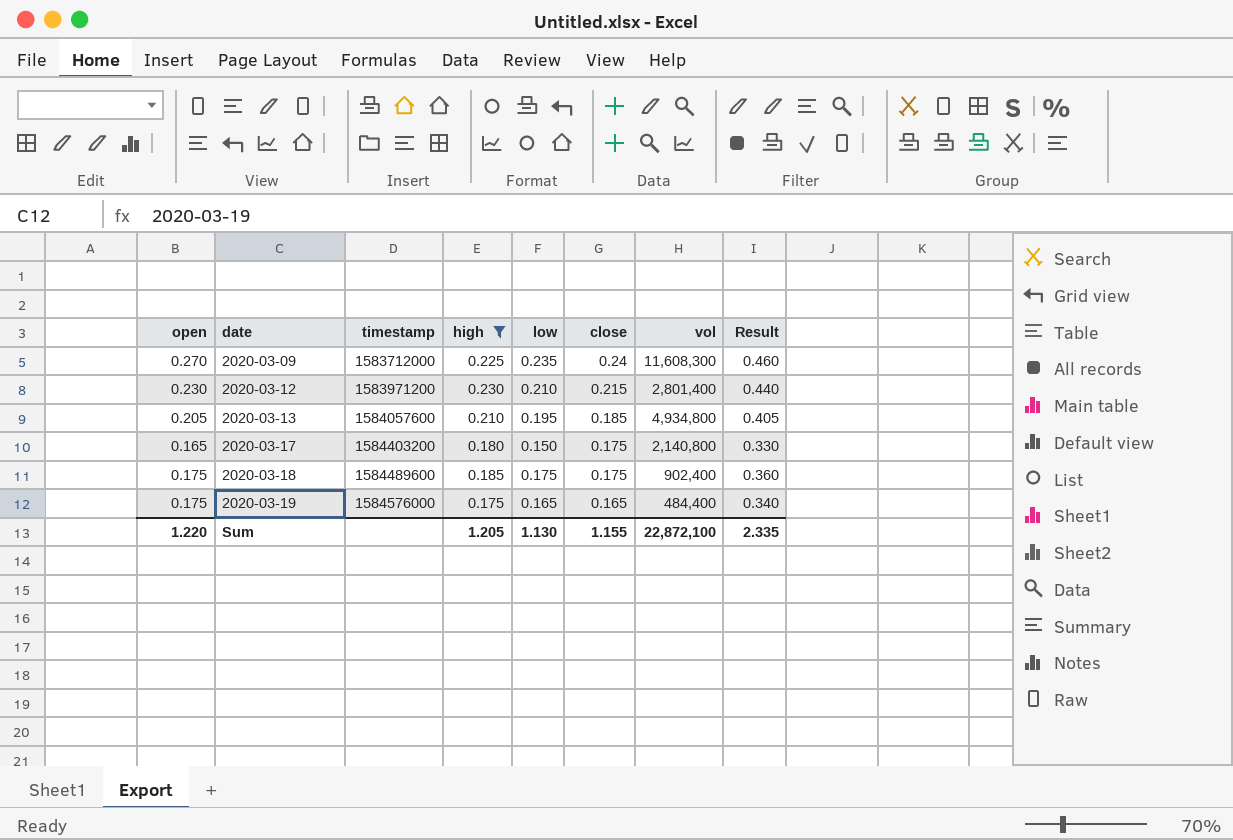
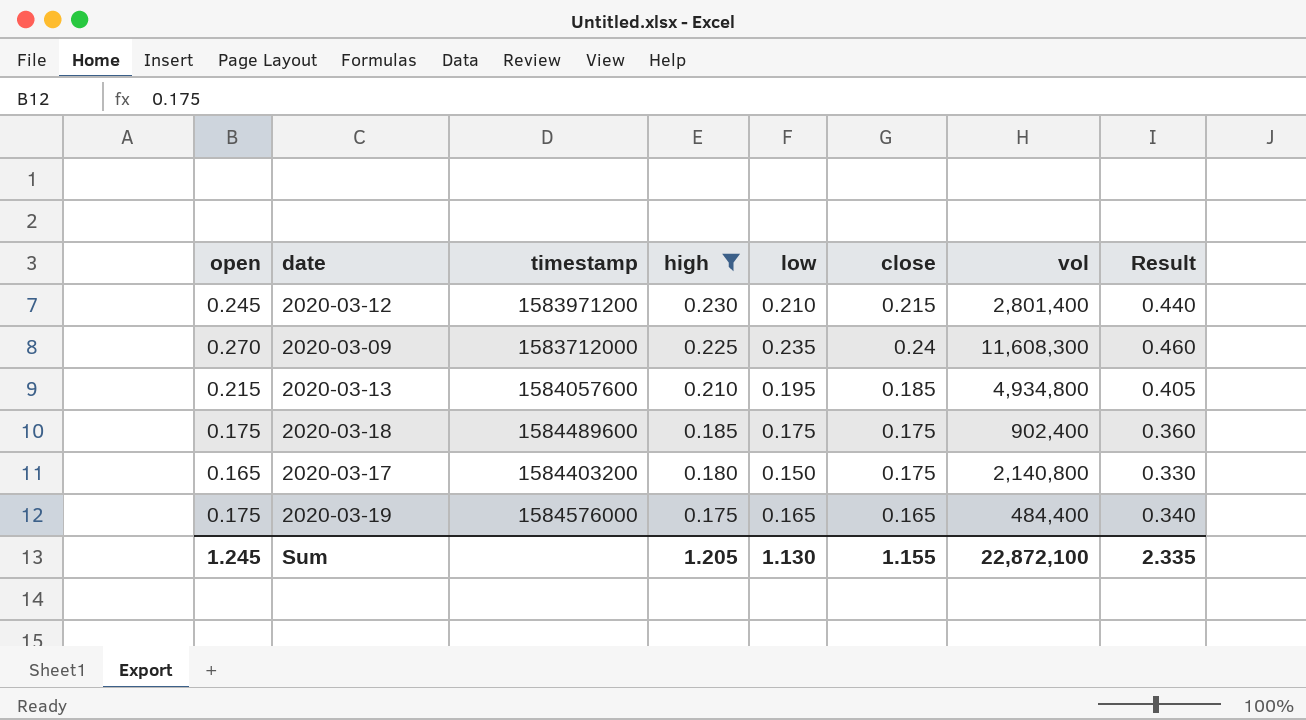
row order: date ascending -> high descending
2020-03-12 | open: 0.230 -> 0.245
2020-03-13 | open: 0.205 -> 0.215
Sum | open: 1.220 -> 1.245

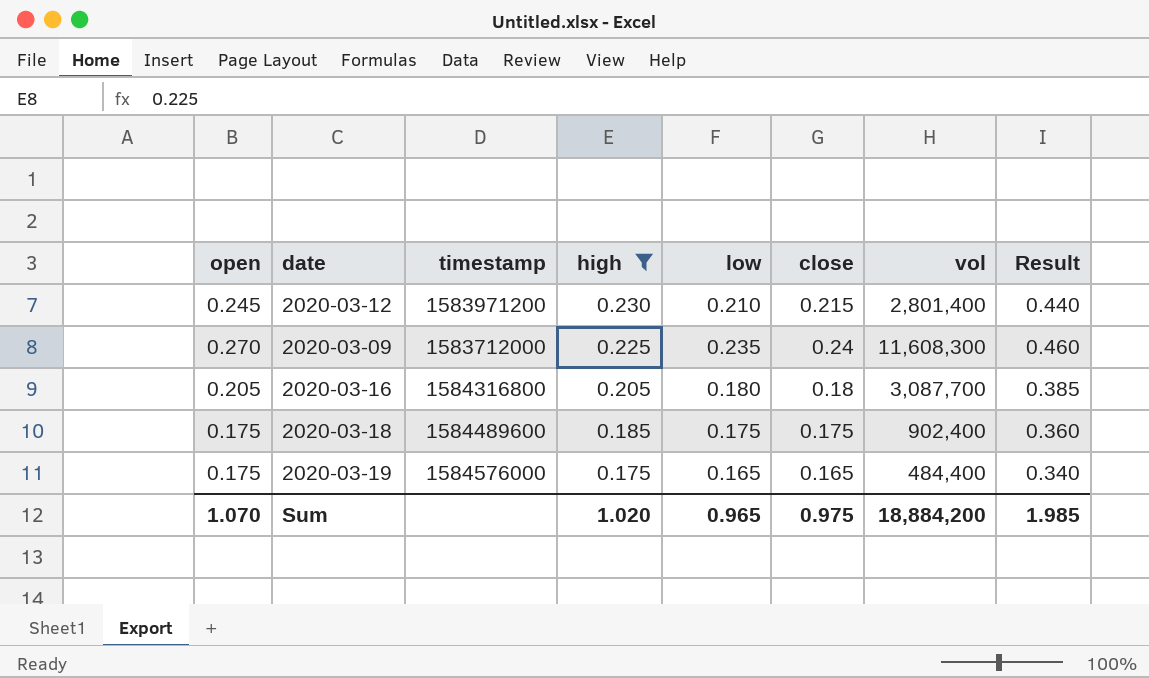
row 2020-03-13: 0.215 | 1584057600 | 0.210 | 0.195 | 0.185 | 4,934,800 | 0.405 -> none
row 2020-03-17: 0.165 | 1584403200 | 0.180 | 0.150 | 0.175 | 2,140,800 | 0.330 -> none
row 2020-03-16: none -> 0.205 | 1584316800 | 0.205 | 0.180 | 0.18 | 3,087,700 | 0.385
Sum | open: 1.245 -> 1.070
Sum | high: 1.205 -> 1.020
Sum | low: 1.130 -> 0.965
Sum | close: 1.155 -> 0.975
Sum | vol: 22,872,100 -> 18,884,200
Sum | Result: 2.335 -> 1.985

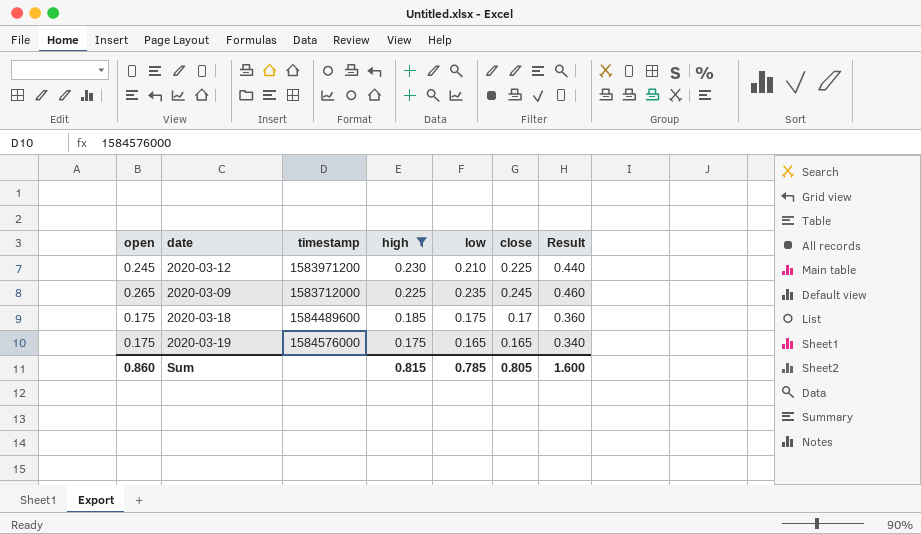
column vol | position: 7 -> none
row 2020-03-16: 0.205 | 1584316800 | 0.205 | 0.180 | 0.18 | 3,087,700 | 0.385 -> none
2020-03-12 | close: 0.215 -> 0.225
2020-03-09 | open: 0.270 -> 0.265
2020-03-09 | close: 0.24 -> 0.245
2020-03-18 | close: 0.175 -> 0.17
Sum | open: 1.070 -> 0.860
Sum | high: 1.020 -> 0.815
Sum | low: 0.965 -> 0.785
Sum | close: 0.975 -> 0.805
Sum | Result: 1.985 -> 1.600

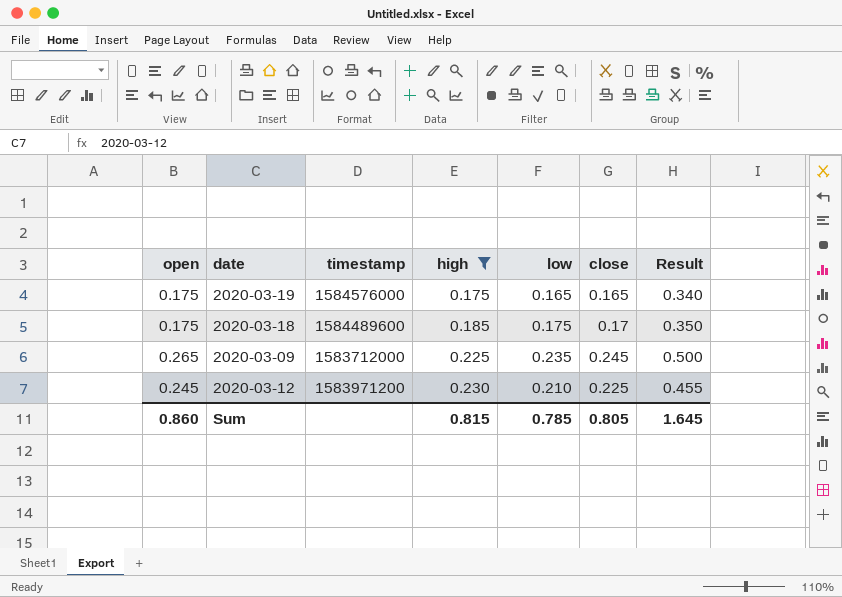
row order: high descending -> high ascending
column Result | formula: [high] + [low] -> [open] + [low]
Sum | Result: 1.600 -> 1.645

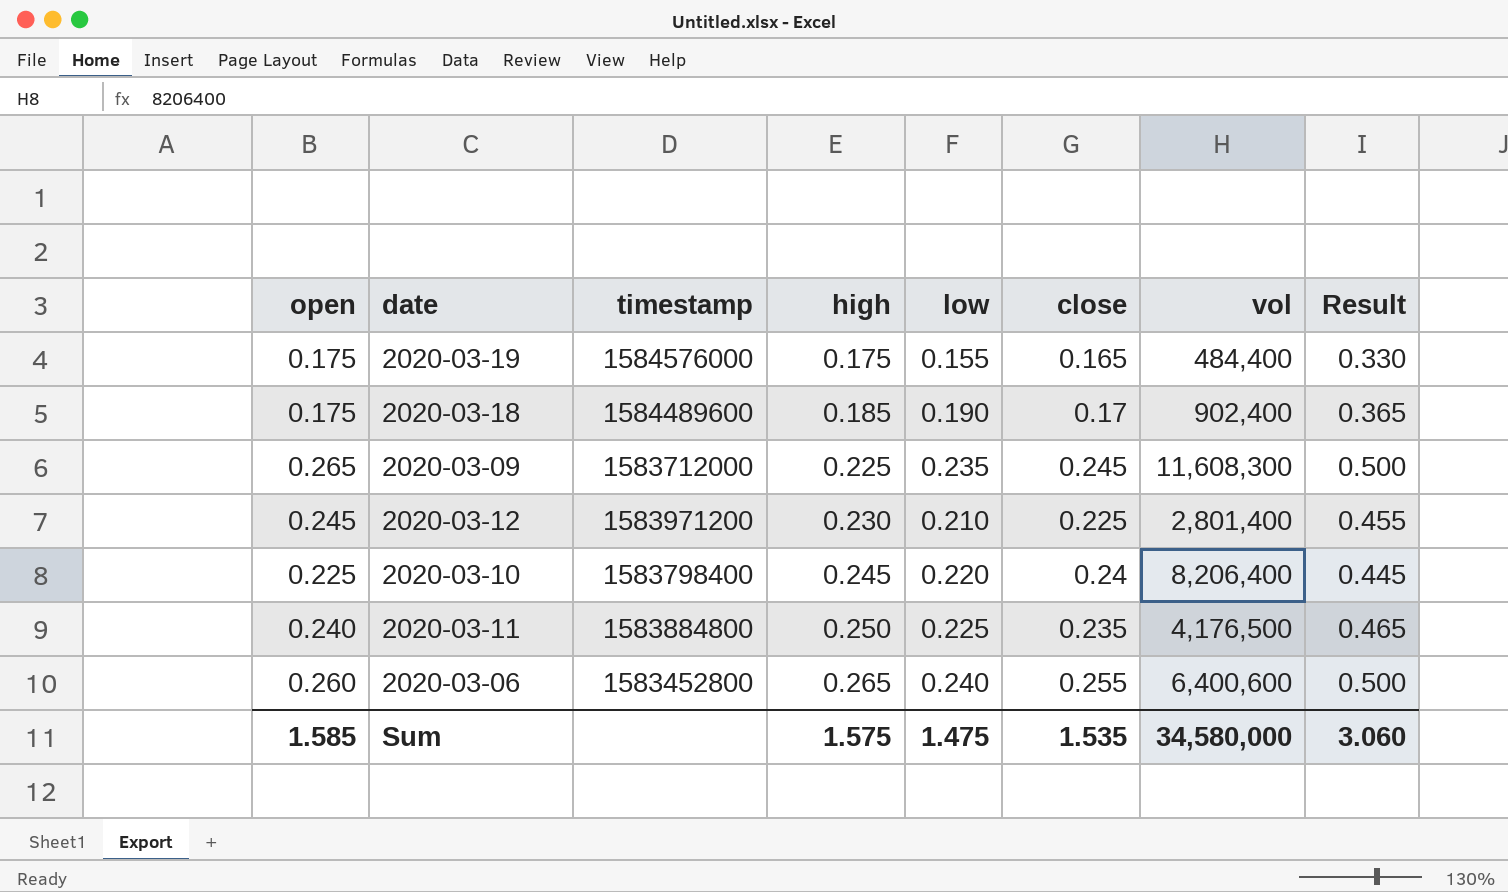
filter: high <= 0.230 -> none
column vol | position: none -> 7
2020-03-19 | low: 0.165 -> 0.155
2020-03-19 | Result: 0.340 -> 0.330
2020-03-18 | low: 0.175 -> 0.190
2020-03-18 | Result: 0.350 -> 0.365
Sum | open: 0.860 -> 1.585
Sum | high: 0.815 -> 1.575
Sum | low: 0.785 -> 1.475
Sum | close: 0.805 -> 1.535
Sum | Result: 1.645 -> 3.060

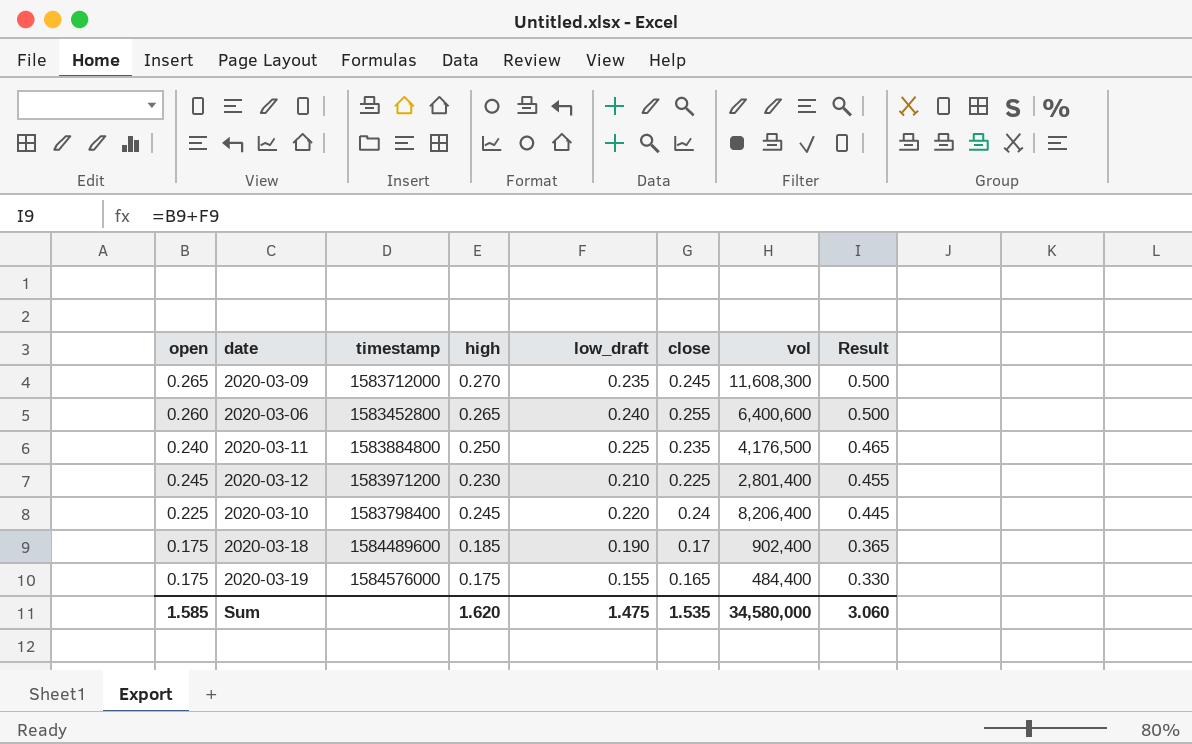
row order: high ascending -> Result descending
column name: low -> low_draft
2020-03-09 | high: 0.225 -> 0.270
Sum | high: 1.575 -> 1.620

